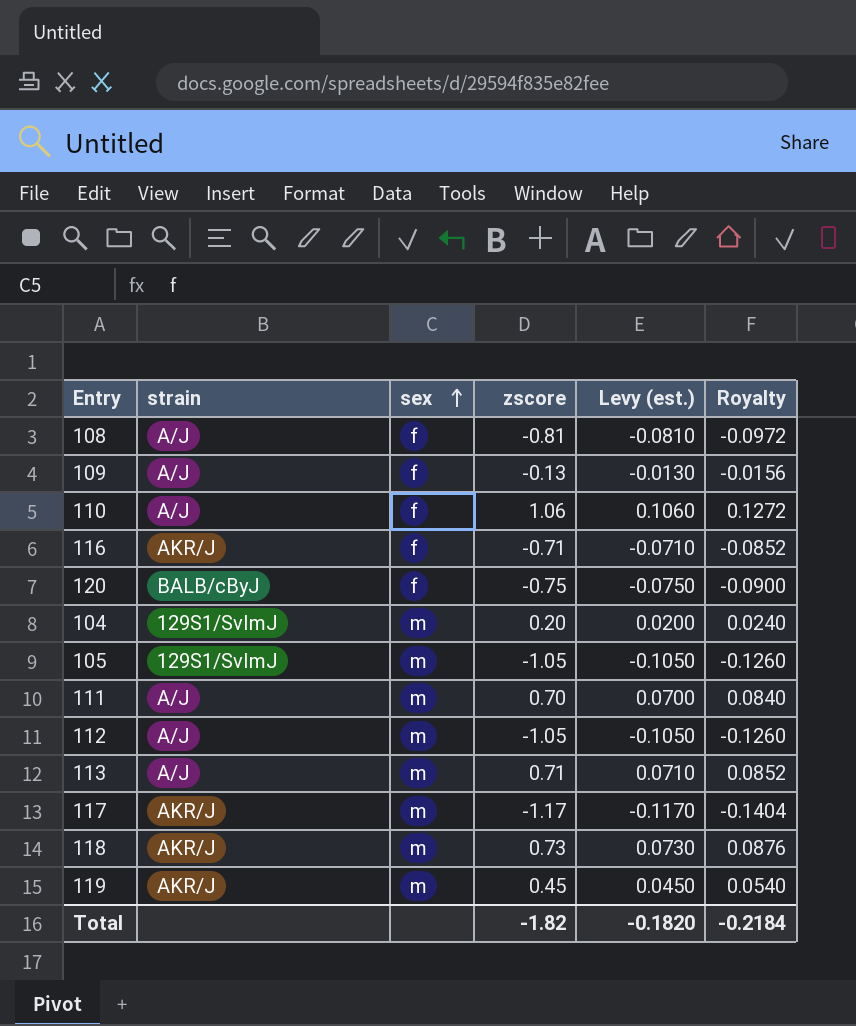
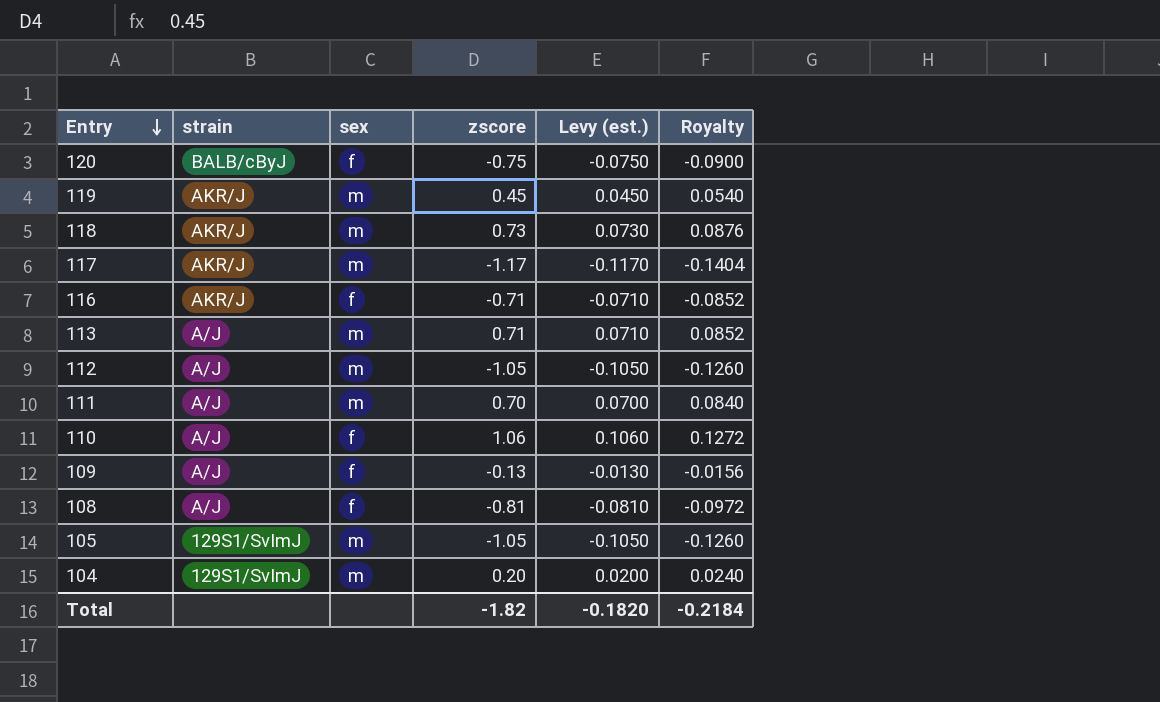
row order: sex ascending -> Entry descending

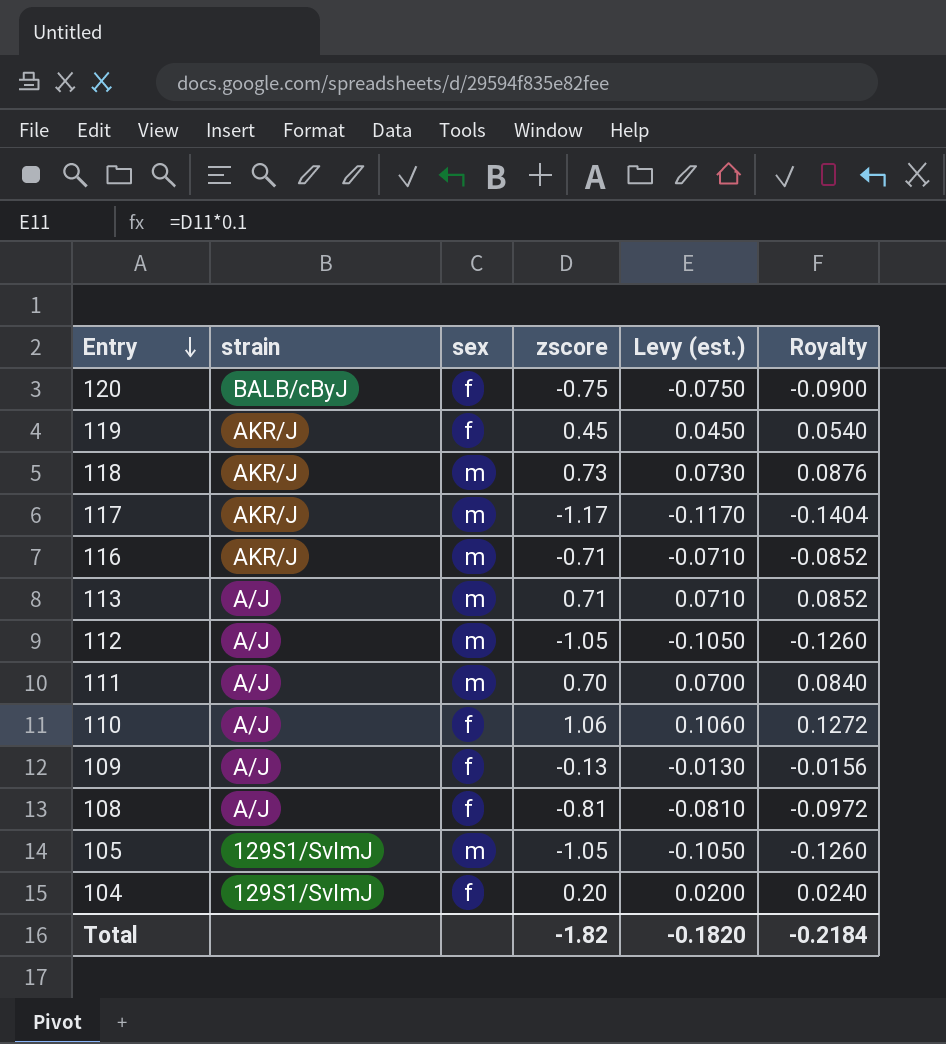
119 | sex: m -> f
116 | sex: f -> m
104 | sex: m -> f

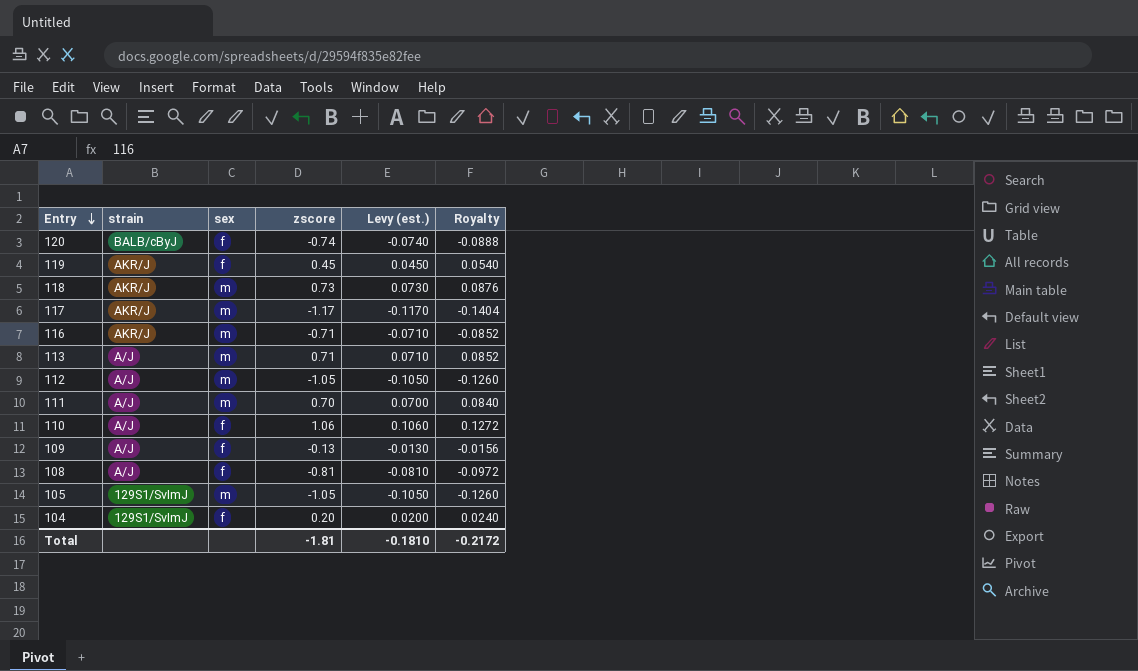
120 | zscore: -0.75 -> -0.74
120 | Levy (est.): -0.0750 -> -0.0740
120 | Royalty: -0.0900 -> -0.0888
Total | zscore: -1.82 -> -1.81
Total | Levy (est.): -0.1820 -> -0.1810
Total | Royalty: -0.2184 -> -0.2172

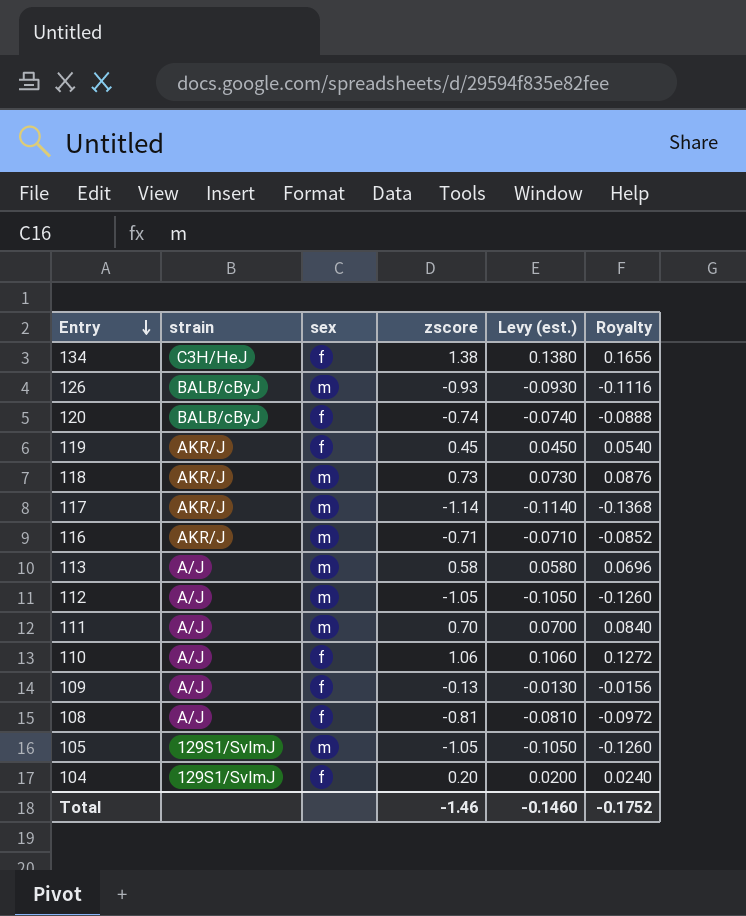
row 134: none -> C3H/HeJ | f | 1.38 | 0.1380 | 0.1656
row 126: none -> BALB/cByJ | m | -0.93 | -0.0930 | -0.1116
117 | zscore: -1.17 -> -1.14
117 | Levy (est.): -0.1170 -> -0.1140
117 | Royalty: -0.1404 -> -0.1368
113 | zscore: 0.71 -> 0.58
113 | Levy (est.): 0.0710 -> 0.0580
113 | Royalty: 0.0852 -> 0.0696
Total | zscore: -1.81 -> -1.46
Total | Levy (est.): -0.1810 -> -0.1460
Total | Royalty: -0.2172 -> -0.1752

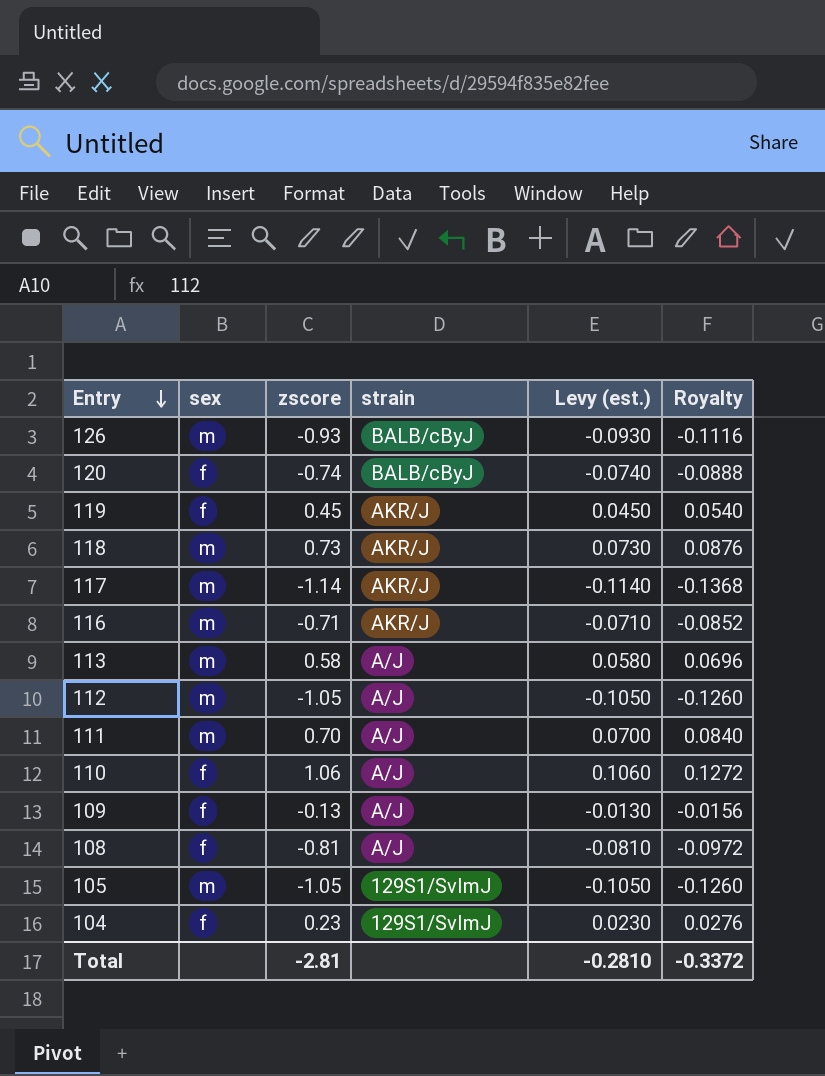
column strain | position: 2 -> 4
row 134: C3H/HeJ | f | 1.38 | 0.1380 | 0.1656 -> none
104 | zscore: 0.20 -> 0.23
104 | Levy (est.): 0.0200 -> 0.0230
104 | Royalty: 0.0240 -> 0.0276
Total | zscore: -1.46 -> -2.81
Total | Levy (est.): -0.1460 -> -0.2810
Total | Royalty: -0.1752 -> -0.3372

